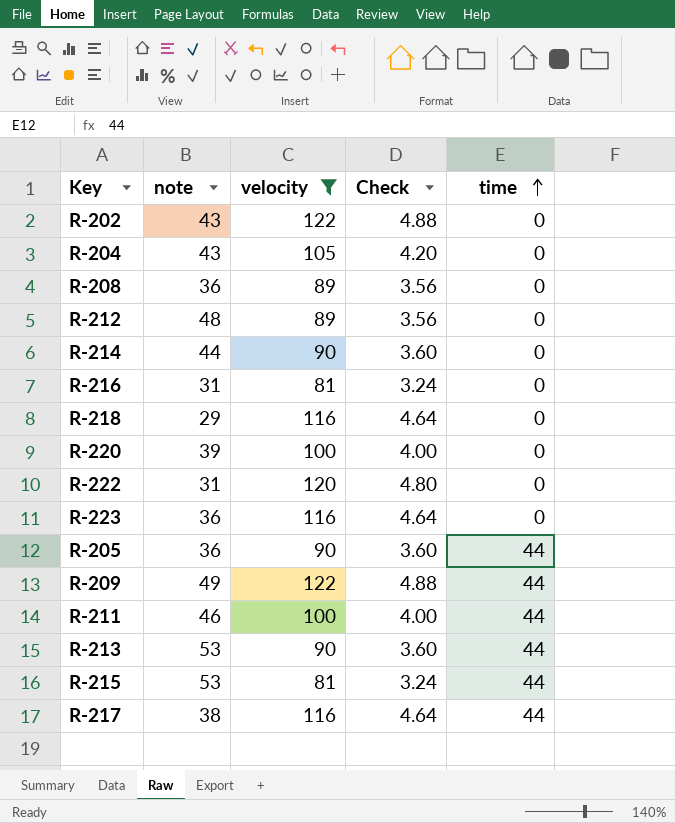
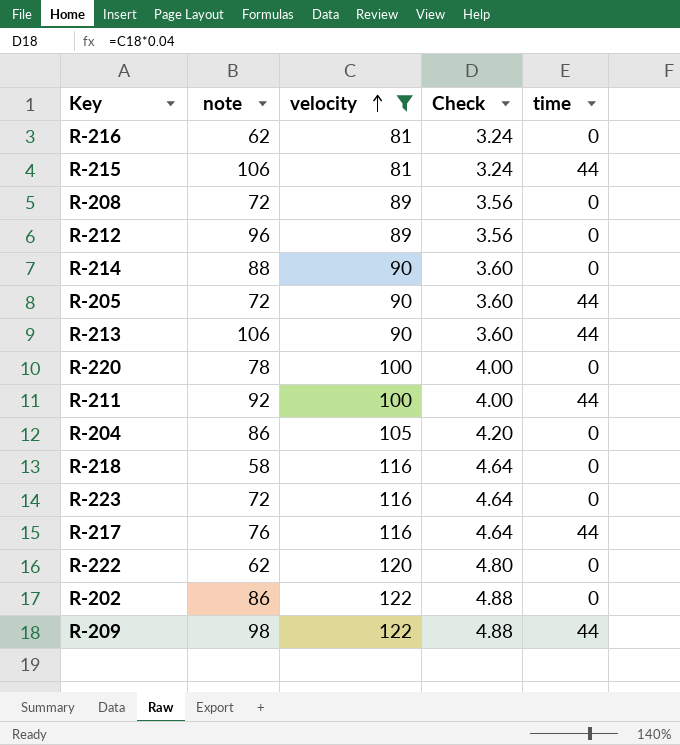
row order: time ascending -> velocity ascending
R-216 | note: 31 -> 62
R-215 | note: 53 -> 106
R-208 | note: 36 -> 72
R-212 | note: 48 -> 96
R-214 | note: 44 -> 88
R-205 | note: 36 -> 72
R-213 | note: 53 -> 106
R-220 | note: 39 -> 78
R-211 | note: 46 -> 92
R-204 | note: 43 -> 86
R-218 | note: 29 -> 58
R-223 | note: 36 -> 72
R-217 | note: 38 -> 76
R-222 | note: 31 -> 62
R-202 | note: 43 -> 86
R-209 | note: 49 -> 98

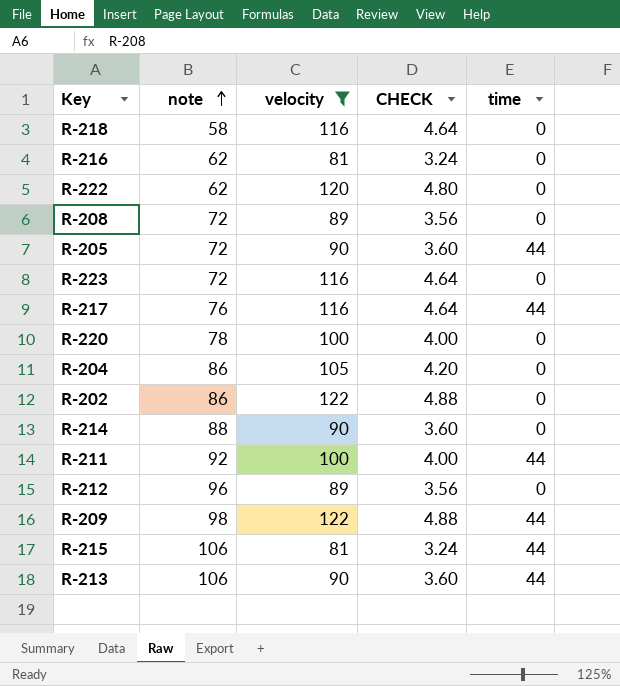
row order: velocity ascending -> note ascending
column name: Check -> CHECK

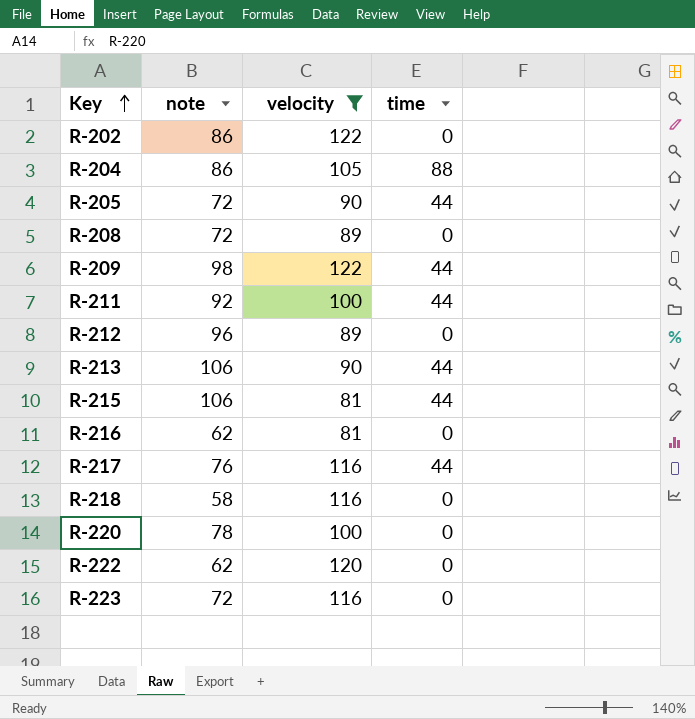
row order: note ascending -> Key ascending
column CHECK | formula: [velocity] * 0.04 -> none
row R-214: 88 | 90 | 3.60 | 0 -> none
R-204 | time: 0 -> 88

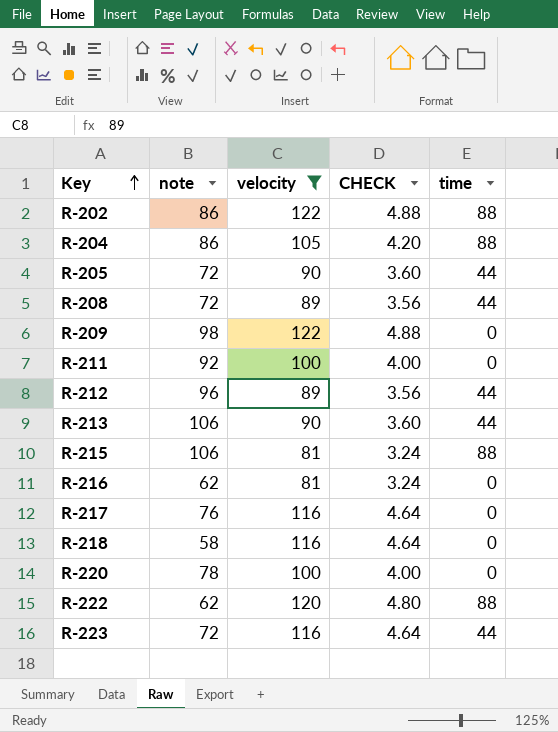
column CHECK | formula: none -> [velocity] * 0.04
R-202 | time: 0 -> 88
R-208 | time: 0 -> 44
R-209 | time: 44 -> 0
R-211 | time: 44 -> 0
R-212 | time: 0 -> 44
R-215 | time: 44 -> 88
R-217 | time: 44 -> 0
R-222 | time: 0 -> 88
R-223 | time: 0 -> 44

